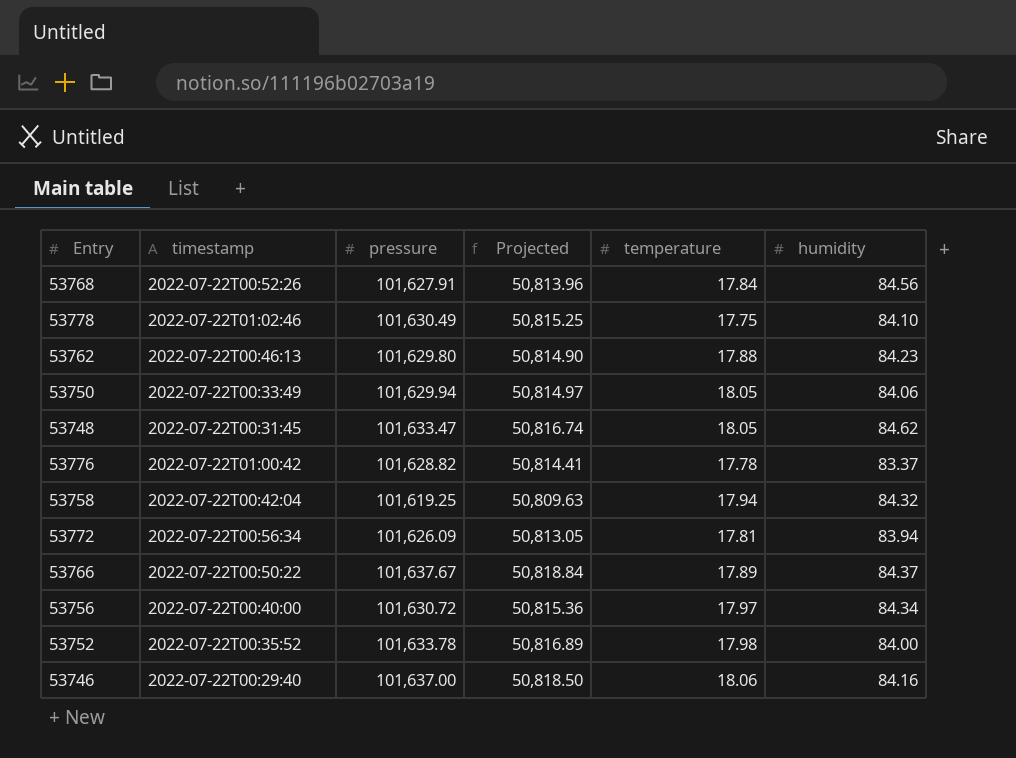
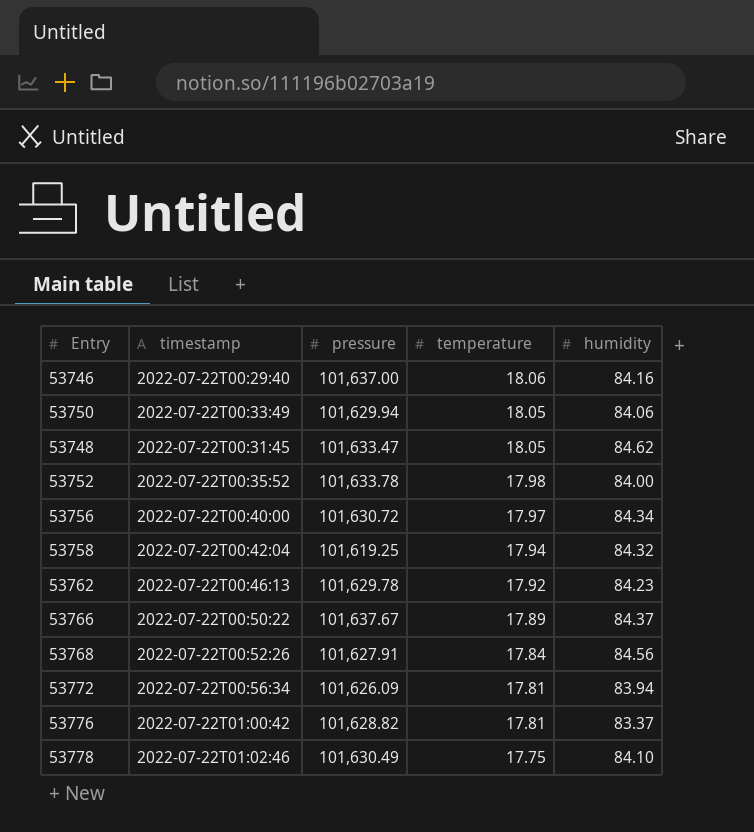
row order: none -> temperature descending
column Projected | formula: [pressure] * 0.5 -> none
53762 | pressure: 101,629.80 -> 101,629.78
53762 | temperature: 17.88 -> 17.92
53776 | temperature: 17.78 -> 17.81

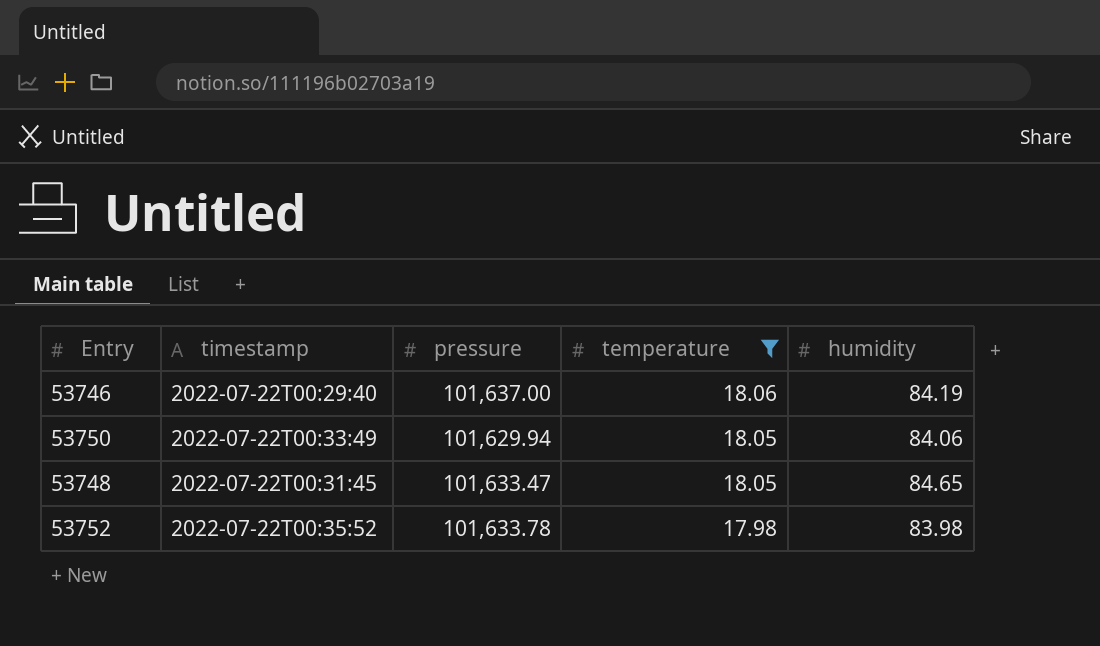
filter: none -> temperature >= 17.98
53746 | humidity: 84.16 -> 84.19
53748 | humidity: 84.62 -> 84.65
53752 | humidity: 84.00 -> 83.98

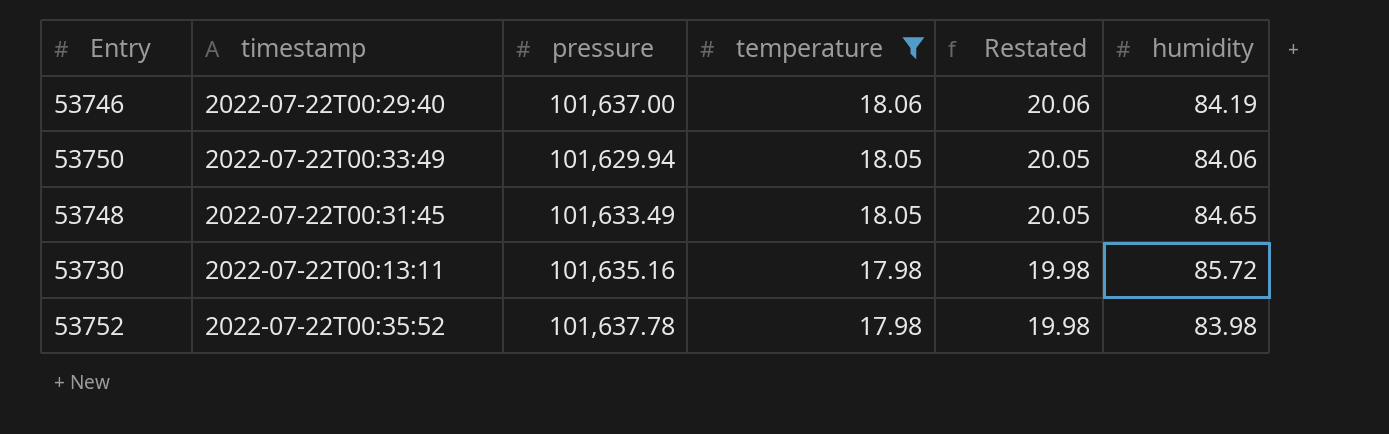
column Restated | formula: none -> [temperature] + 2
53748 | pressure: 101,633.47 -> 101,633.49
row 53730: none -> 2022-07-22T00:13:11 | 101,635.16 | 17.98 | 19.98 | 85.72
53752 | pressure: 101,633.78 -> 101,637.78

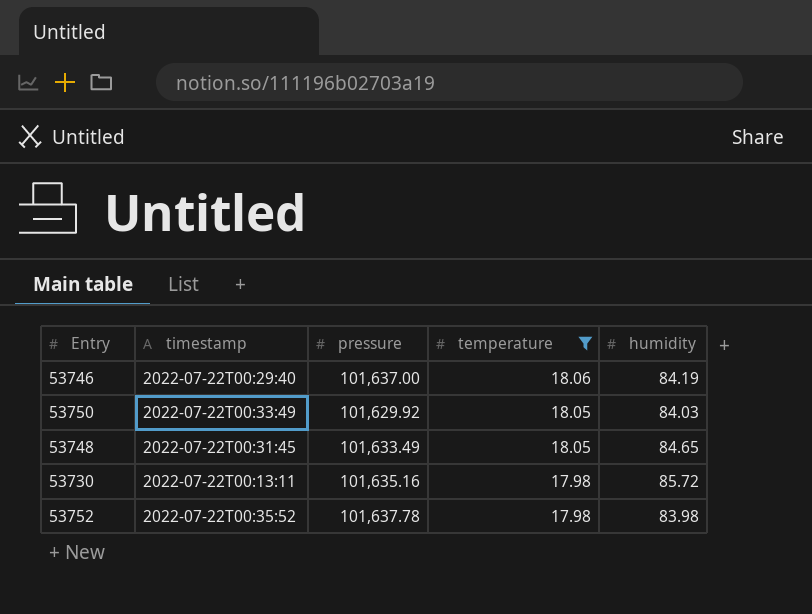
column Restated | formula: [temperature] + 2 -> none
53750 | pressure: 101,629.94 -> 101,629.92
53750 | humidity: 84.06 -> 84.03

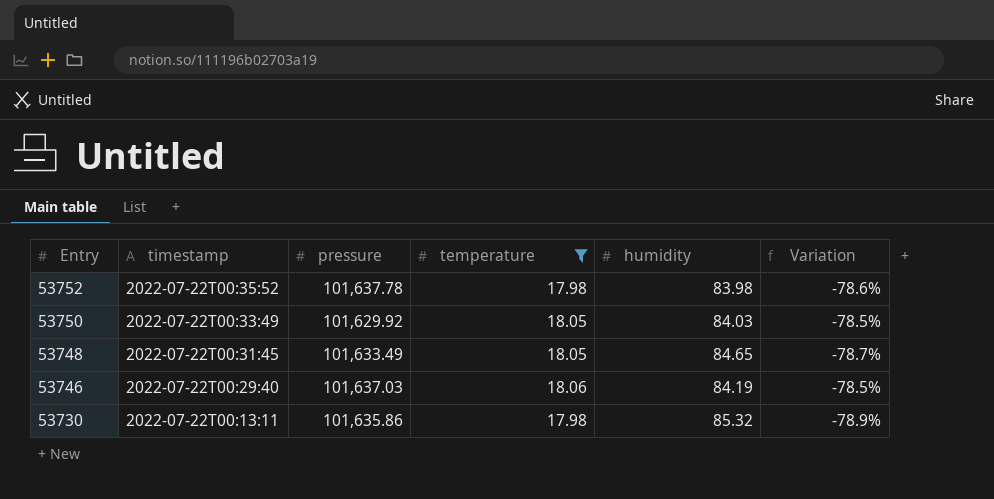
row order: temperature descending -> Entry descending
column Variation | formula: none -> ([temperature] - [humidity]) / [humidity]
53746 | pressure: 101,637.00 -> 101,637.03
53730 | pressure: 101,635.16 -> 101,635.86
53730 | humidity: 85.72 -> 85.32

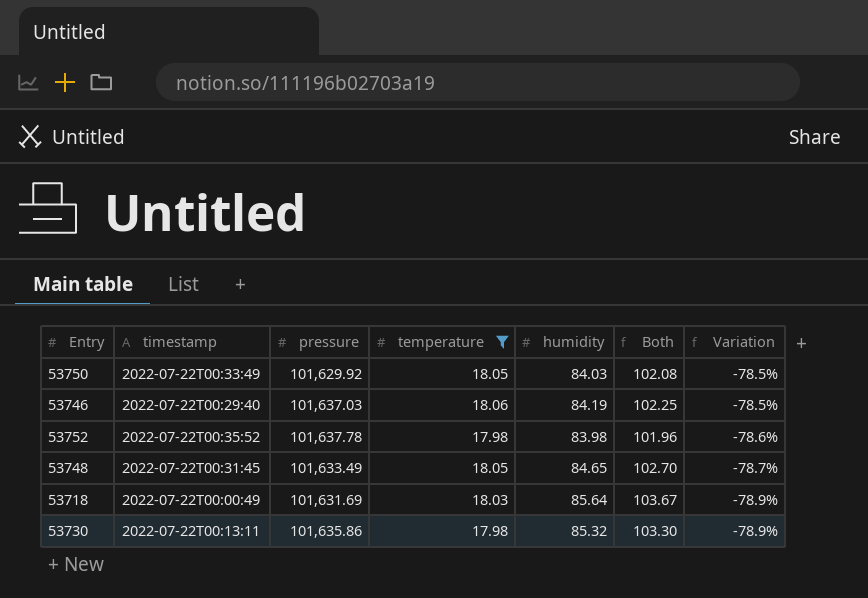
row order: Entry descending -> Variation descending
column Both | formula: none -> [temperature] + [humidity]
row 53718: none -> 2022-07-22T00:00:49 | 101,631.69 | 18.03 | 85.64 | 103.67 | -78.9%

